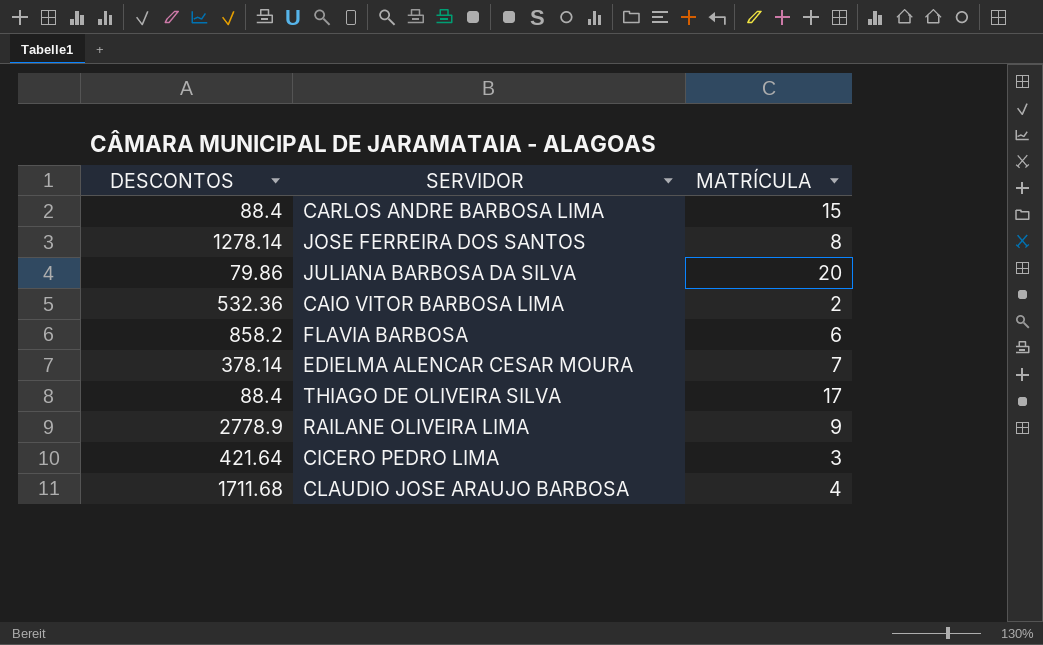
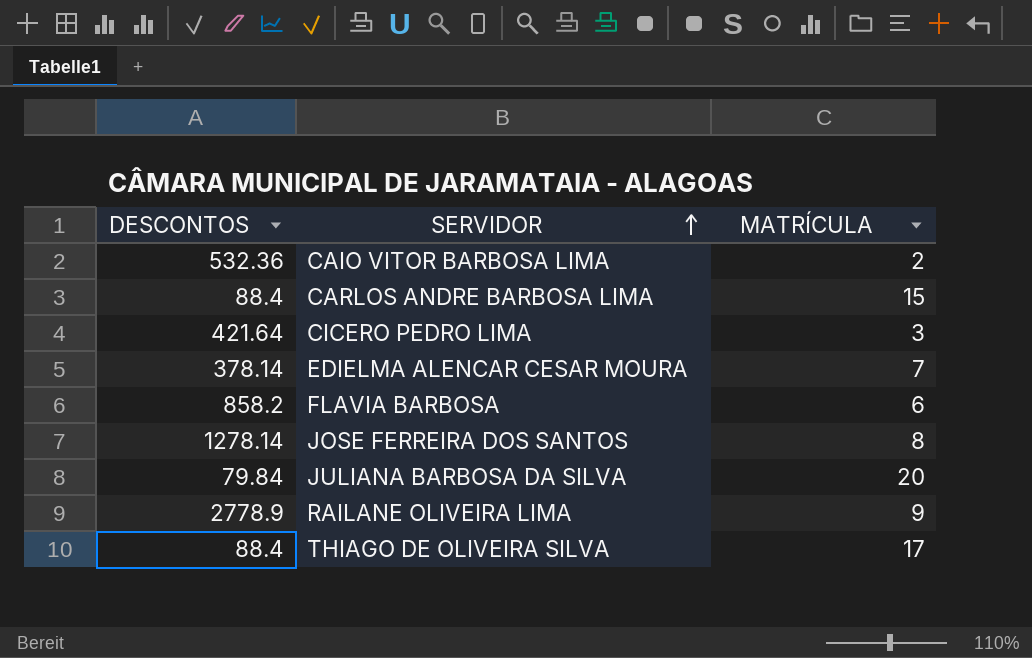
row order: none -> SERVIDOR ascending
row CLAUDIO JOSE ARAUJO BARBOSA: 1711.68 | 4 -> none
JULIANA BARBOSA DA SILVA | DESCONTOS: 79.86 -> 79.84

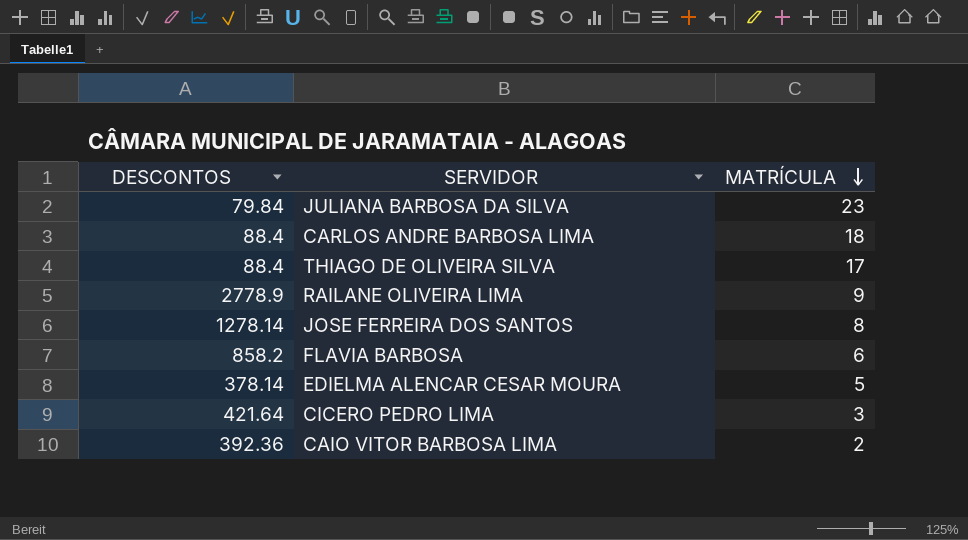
row order: SERVIDOR ascending -> MATRÍCULA descending
JULIANA BARBOSA DA SILVA | MATRÍCULA: 20 -> 23
CARLOS ANDRE BARBOSA LIMA | MATRÍCULA: 15 -> 18
EDIELMA ALENCAR CESAR MOURA | MATRÍCULA: 7 -> 5
CAIO VITOR BARBOSA LIMA | DESCONTOS: 532.36 -> 392.36

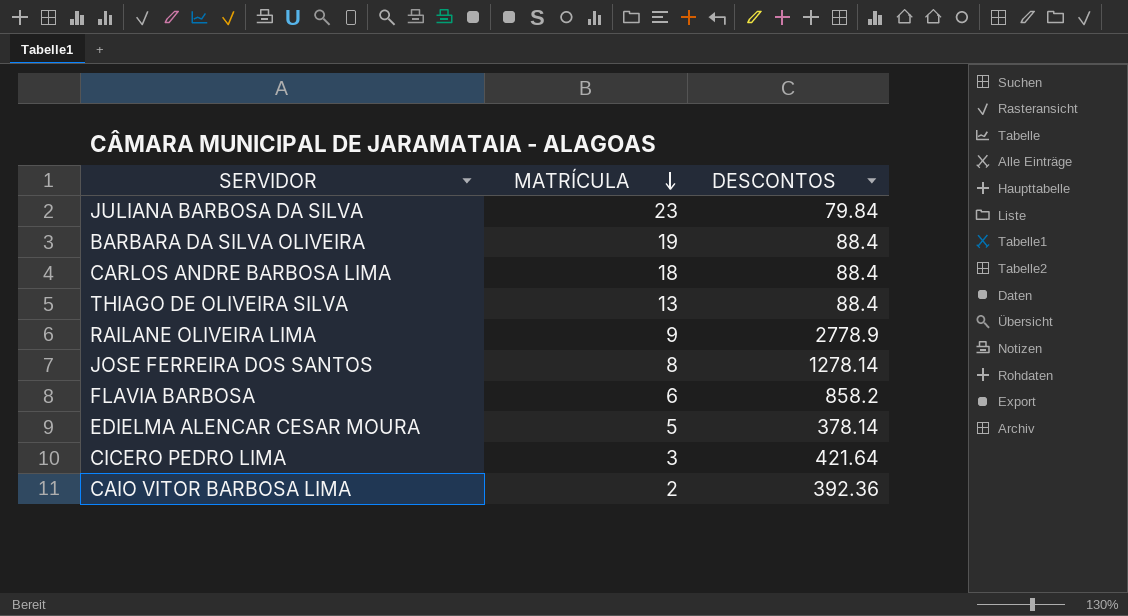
column DESCONTOS | position: 1 -> 3
row BARBARA DA SILVA OLIVEIRA: none -> 19 | 88.4
THIAGO DE OLIVEIRA SILVA | MATRÍCULA: 17 -> 13

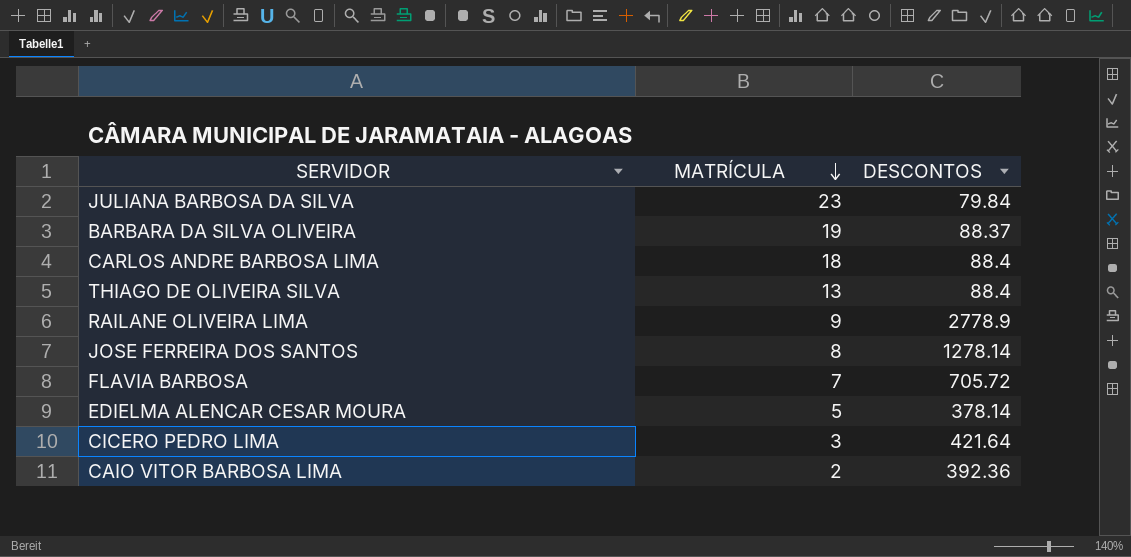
BARBARA DA SILVA OLIVEIRA | DESCONTOS: 88.4 -> 88.37
FLAVIA BARBOSA | MATRÍCULA: 6 -> 7
FLAVIA BARBOSA | DESCONTOS: 858.2 -> 705.72

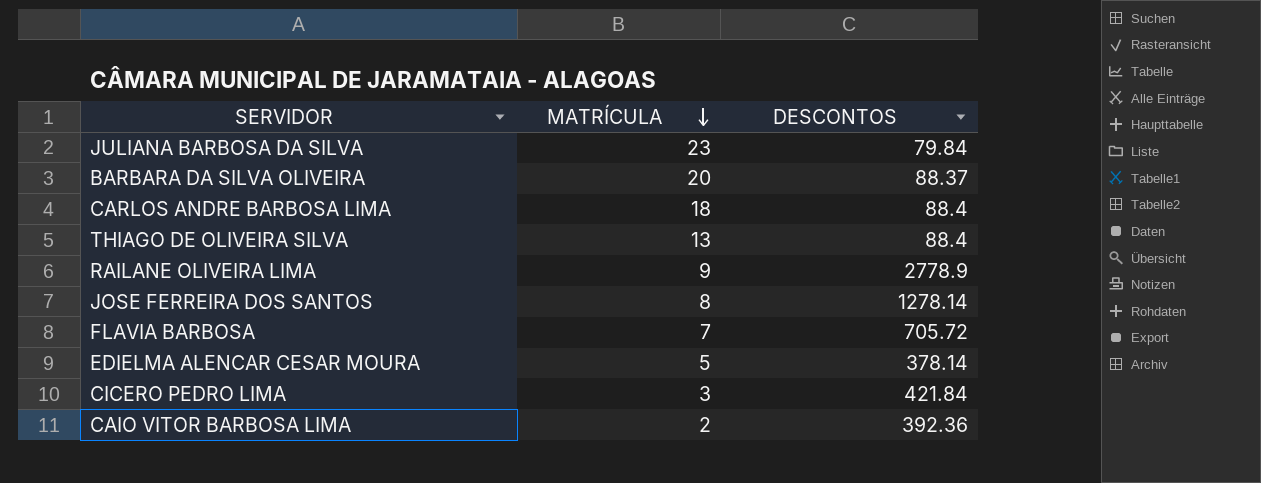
BARBARA DA SILVA OLIVEIRA | MATRÍCULA: 19 -> 20
CICERO PEDRO LIMA | DESCONTOS: 421.64 -> 421.84

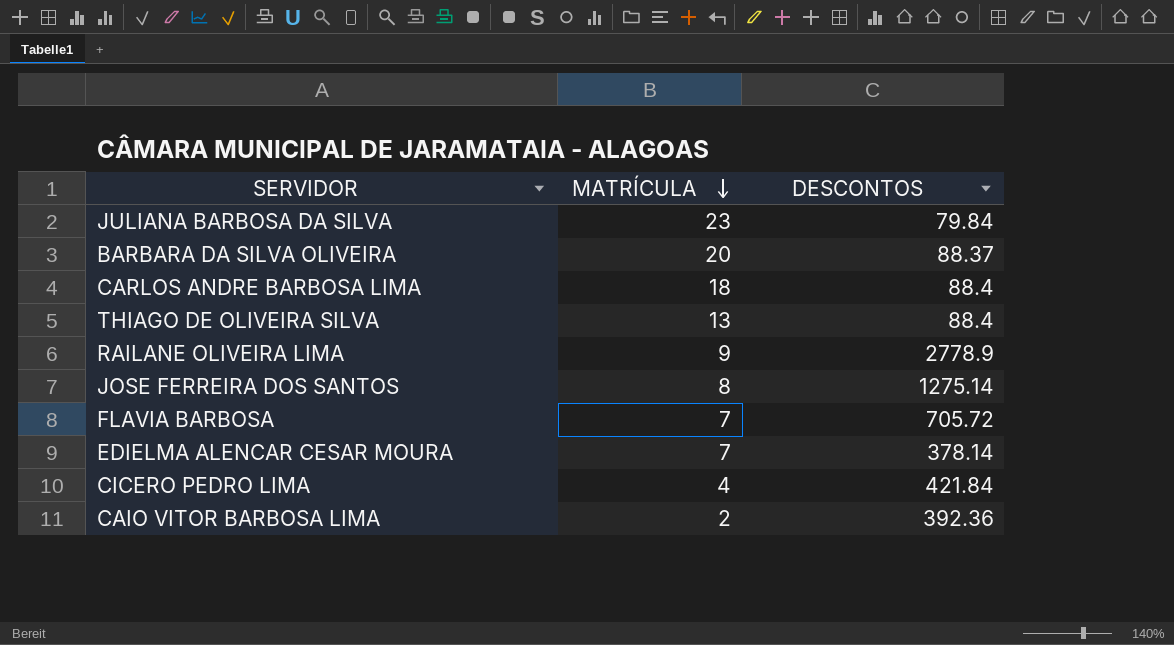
JOSE FERREIRA DOS SANTOS | DESCONTOS: 1278.14 -> 1275.14
EDIELMA ALENCAR CESAR MOURA | MATRÍCULA: 5 -> 7
CICERO PEDRO LIMA | MATRÍCULA: 3 -> 4

